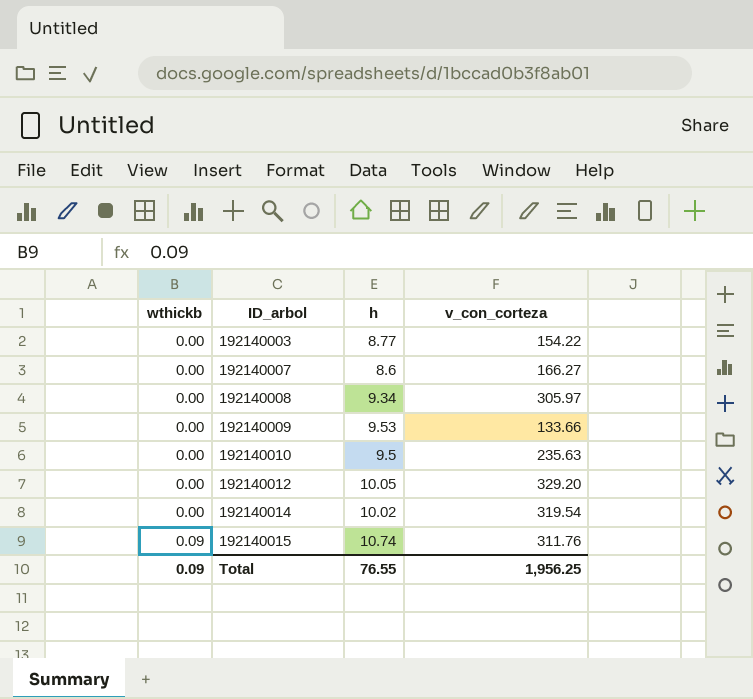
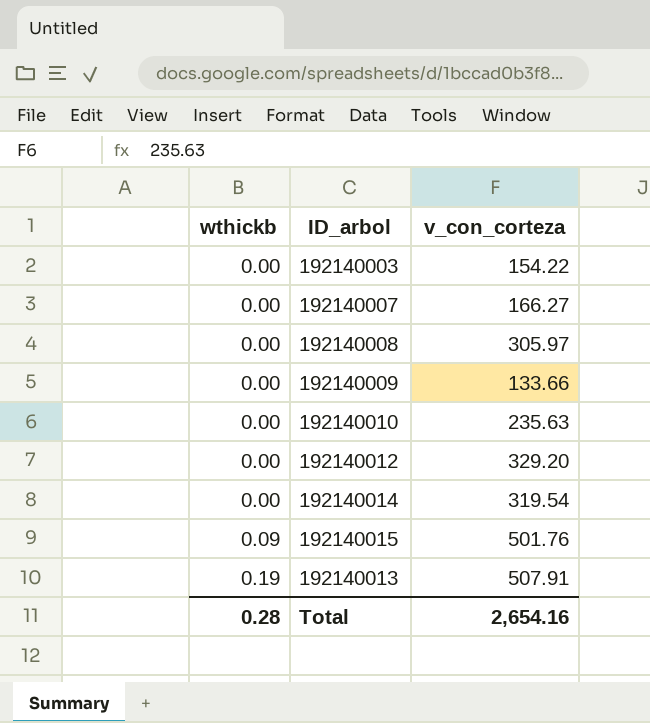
column h | position: 3 -> none
192140015 | v_con_corteza: 311.76 -> 501.76
row 192140013: none -> 0.19 | 507.91
Total | wthickb: 0.09 -> 0.28
Total | v_con_corteza: 1,956.25 -> 2,654.16

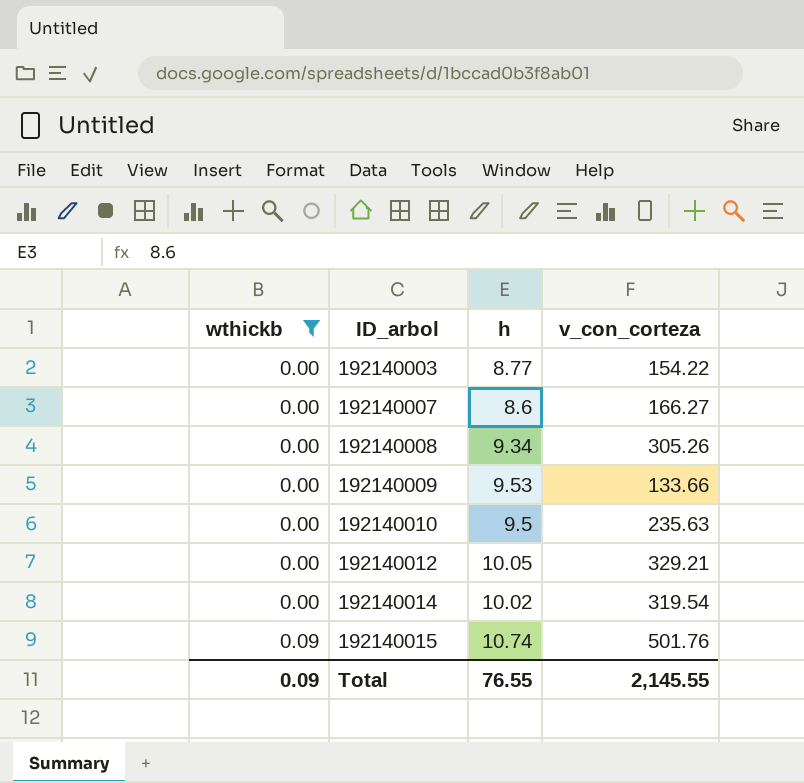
filter: none -> wthickb != 0.19
column h | position: none -> 3
192140008 | v_con_corteza: 305.97 -> 305.26
192140012 | v_con_corteza: 329.20 -> 329.21
Total | wthickb: 0.28 -> 0.09
Total | v_con_corteza: 2,654.16 -> 2,145.55

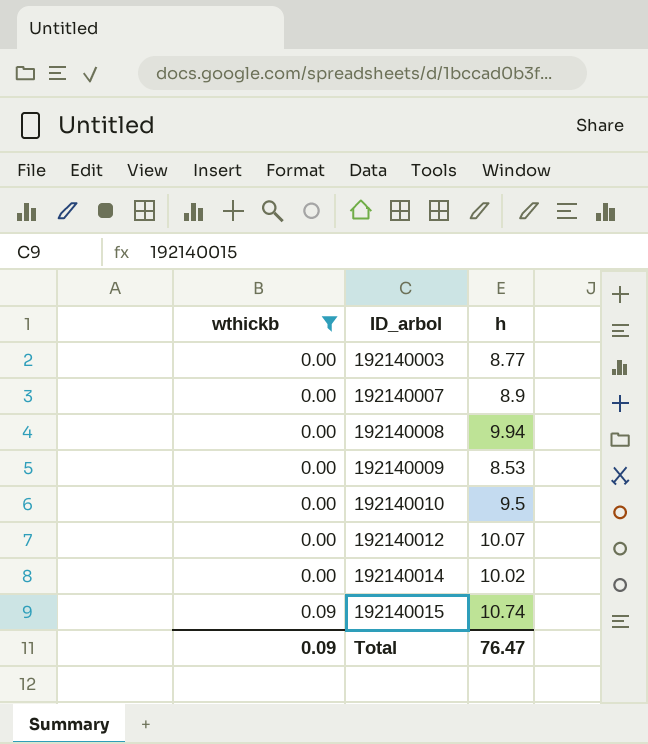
column v_con_corteza | position: 4 -> none
192140007 | h: 8.6 -> 8.9
192140008 | h: 9.34 -> 9.94
192140009 | h: 9.53 -> 8.53
192140012 | h: 10.05 -> 10.07
Total | h: 76.55 -> 76.47

